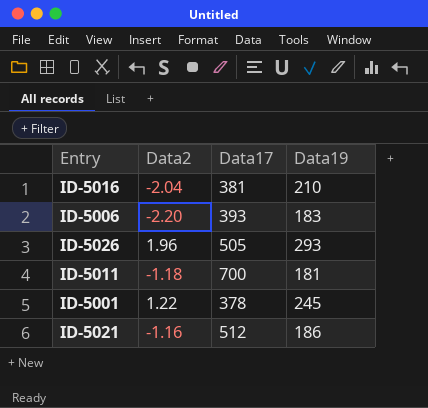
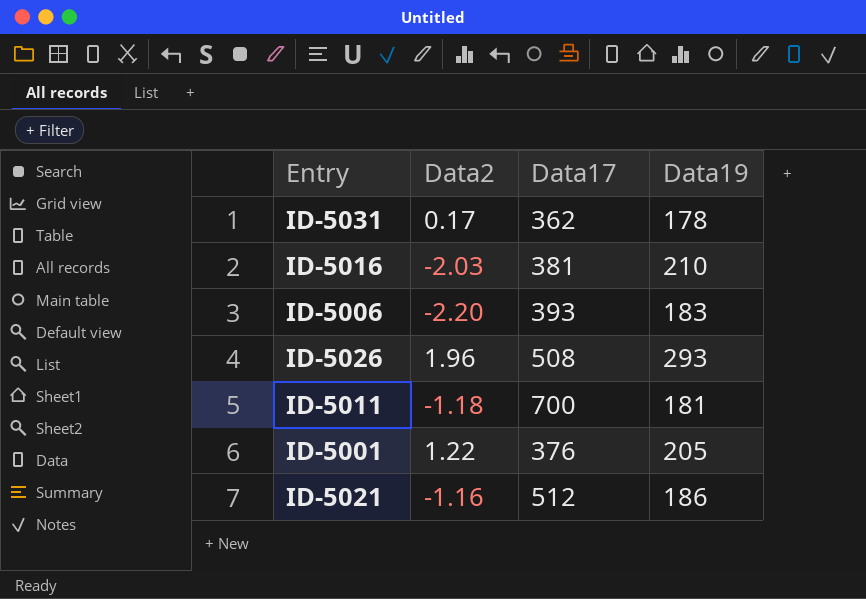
row ID-5031: none -> 0.17 | 362 | 178
ID-5016 | Data2: -2.04 -> -2.03
ID-5026 | Data17: 505 -> 508
ID-5001 | Data17: 378 -> 376
ID-5001 | Data19: 245 -> 205

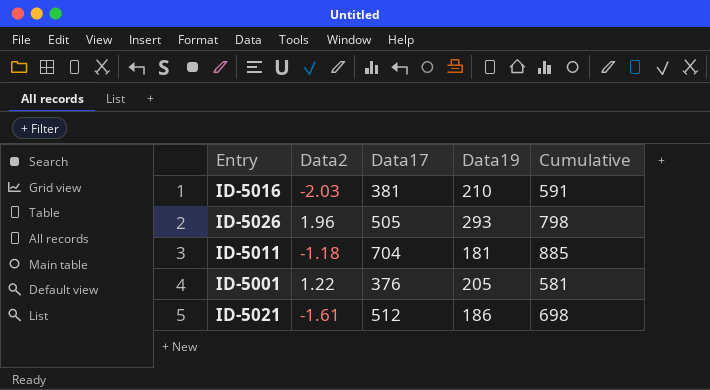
column Cumulative | formula: none -> [Data17] + [Data19]
row ID-5031: 0.17 | 362 | 178 -> none
row ID-5006: -2.20 | 393 | 183 -> none
ID-5026 | Data17: 508 -> 505
ID-5011 | Data17: 700 -> 704
ID-5021 | Data2: -1.16 -> -1.61

